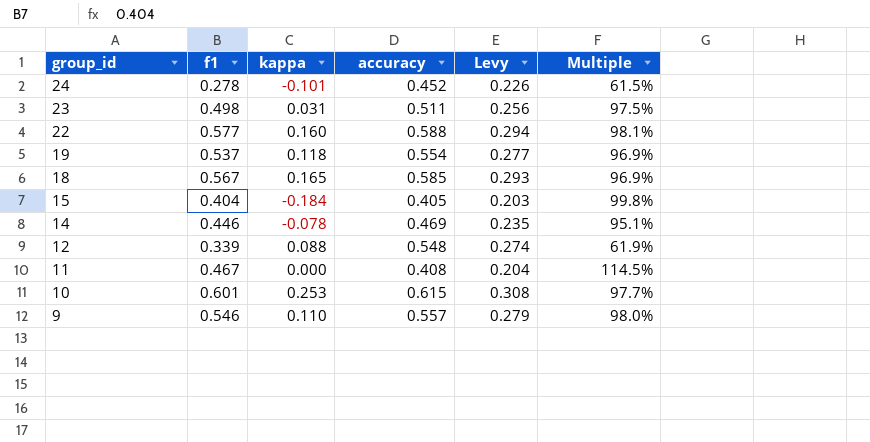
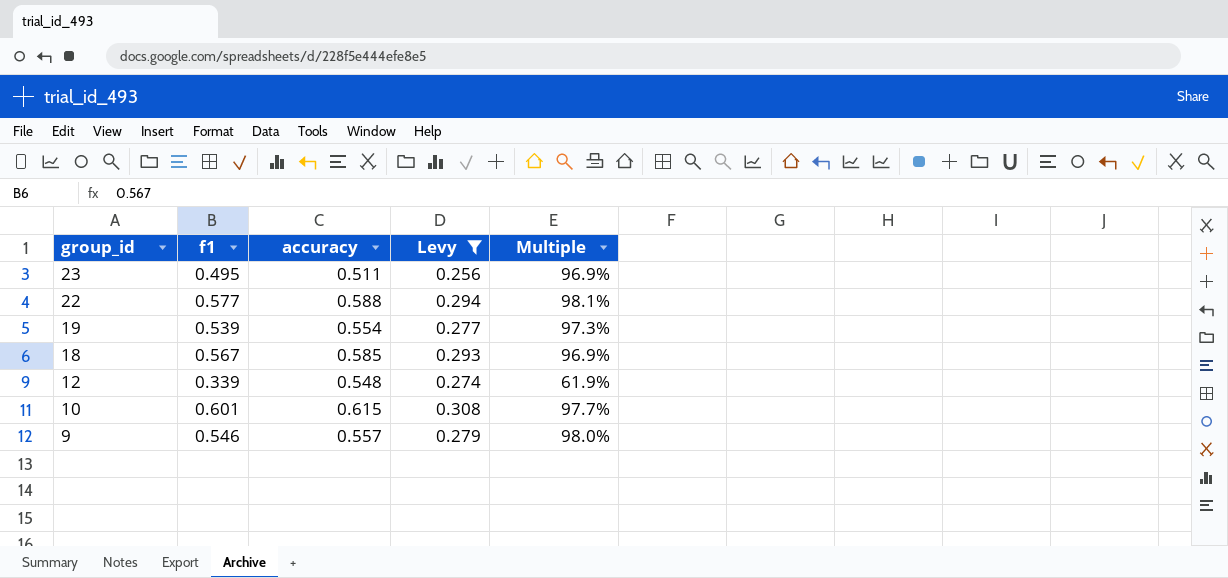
filter: none -> Levy >= 0.256
column kappa | position: 3 -> none
23 | f1: 0.498 -> 0.495
23 | Multiple: 97.5% -> 96.9%
19 | f1: 0.537 -> 0.539
19 | Multiple: 96.9% -> 97.3%

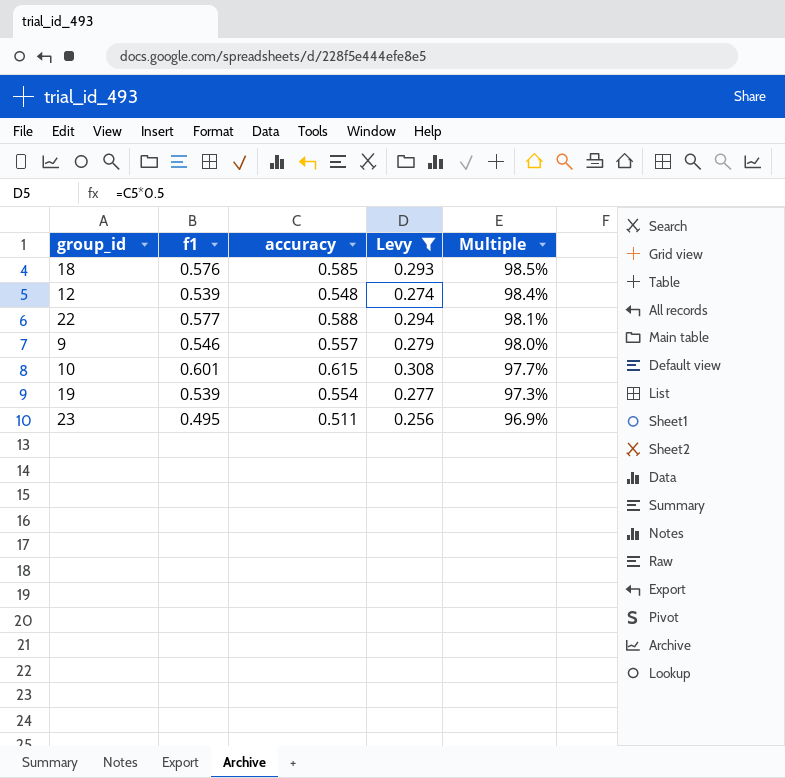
row order: group_id descending -> Multiple descending
18 | f1: 0.567 -> 0.576
18 | Multiple: 96.9% -> 98.5%
12 | f1: 0.339 -> 0.539
12 | Multiple: 61.9% -> 98.4%

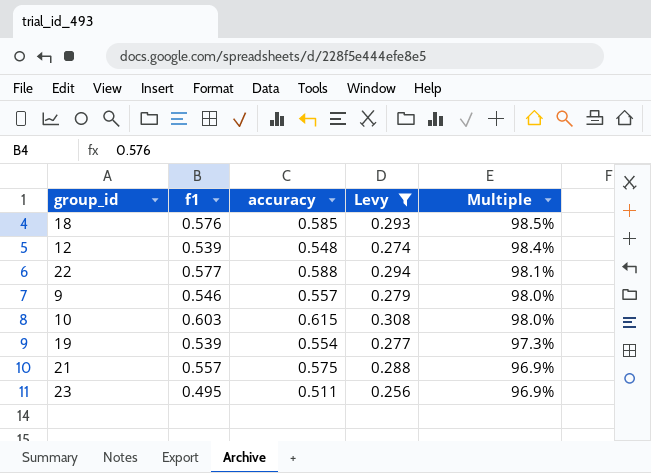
10 | f1: 0.601 -> 0.603
10 | Multiple: 97.7% -> 98.0%
row 21: none -> 0.557 | 0.575 | 0.288 | 96.9%

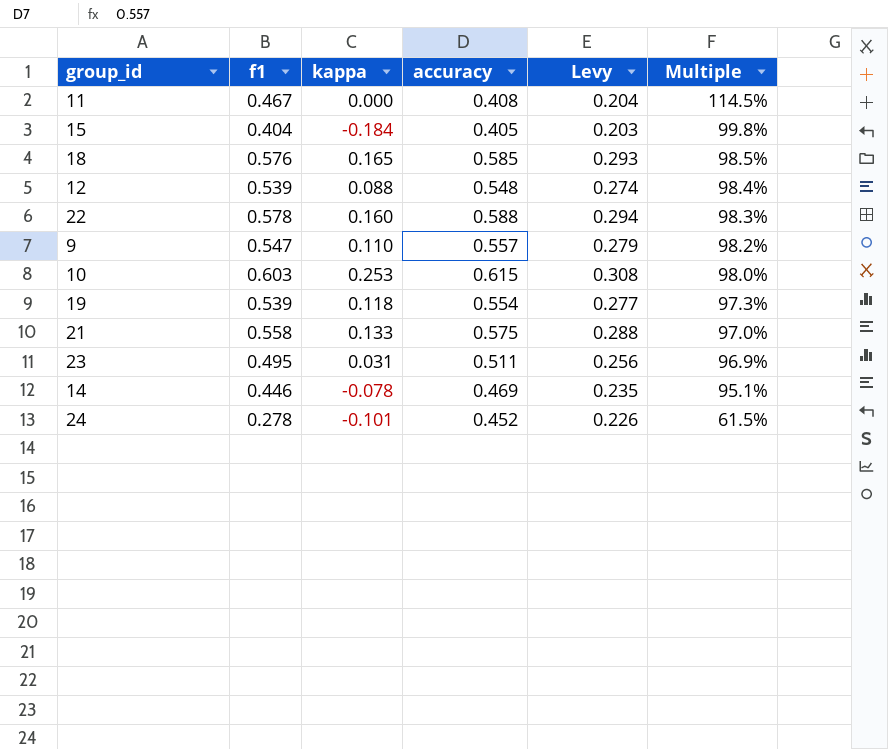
filter: Levy >= 0.256 -> none
column kappa | position: none -> 3
22 | f1: 0.577 -> 0.578
22 | Multiple: 98.1% -> 98.3%
9 | f1: 0.546 -> 0.547
9 | Multiple: 98.0% -> 98.2%
21 | f1: 0.557 -> 0.558
21 | Multiple: 96.9% -> 97.0%

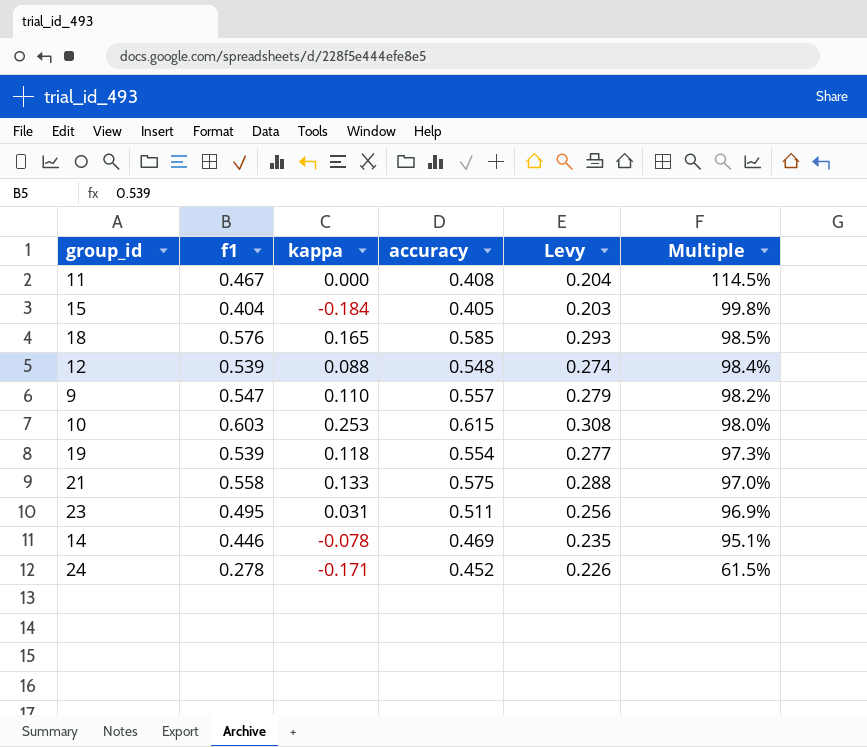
row 22: 0.578 | 0.160 | 0.588 | 0.294 | 98.3% -> none
24 | kappa: -0.101 -> -0.171

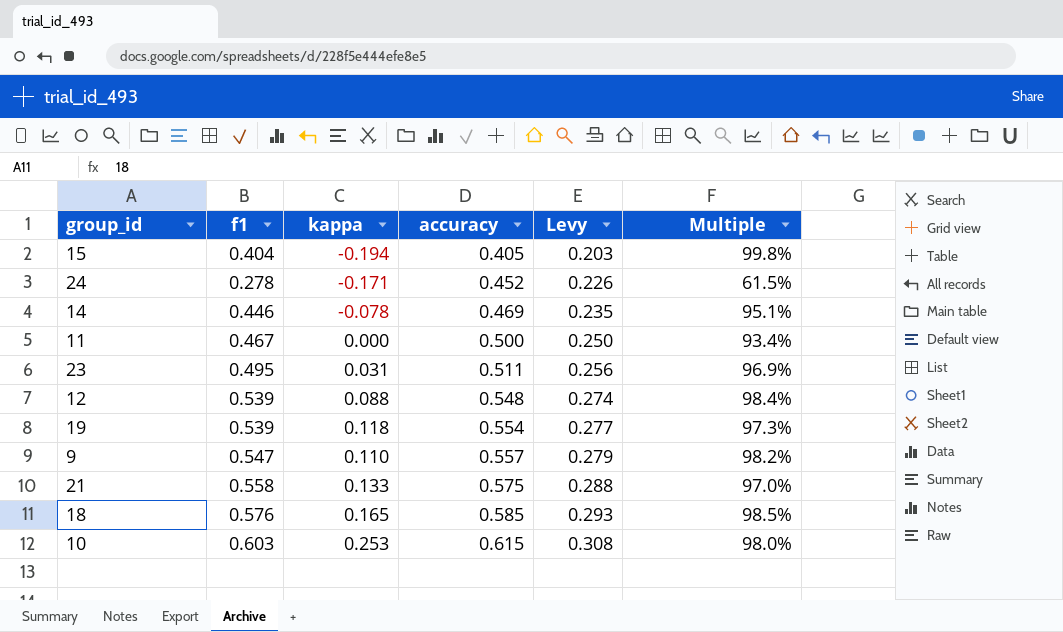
row order: Multiple descending -> accuracy ascending
15 | kappa: -0.184 -> -0.194
11 | accuracy: 0.408 -> 0.500
11 | Levy: 0.204 -> 0.250
11 | Multiple: 114.5% -> 93.4%

